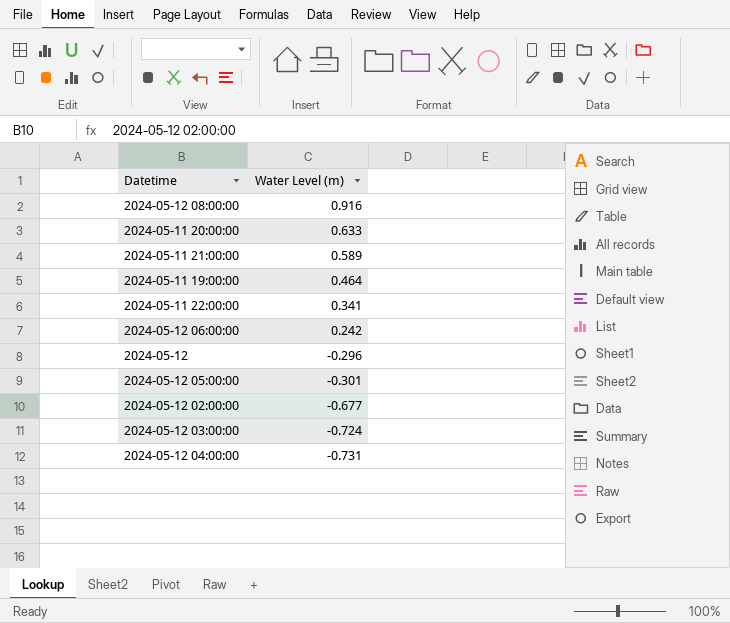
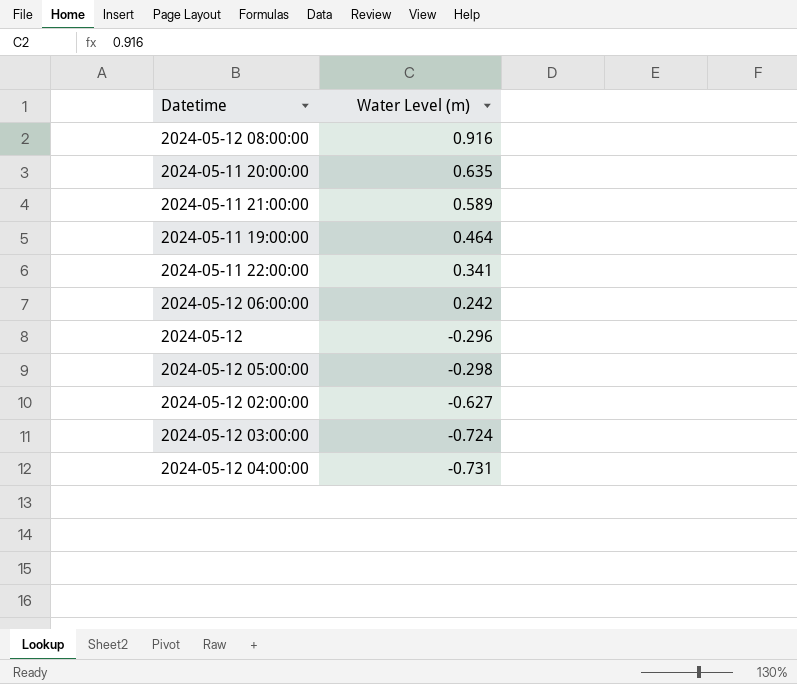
2024-05-11 20:00:00 | Water Level (m): 0.633 -> 0.635
2024-05-12 05:00:00 | Water Level (m): -0.301 -> -0.298
2024-05-12 02:00:00 | Water Level (m): -0.677 -> -0.627

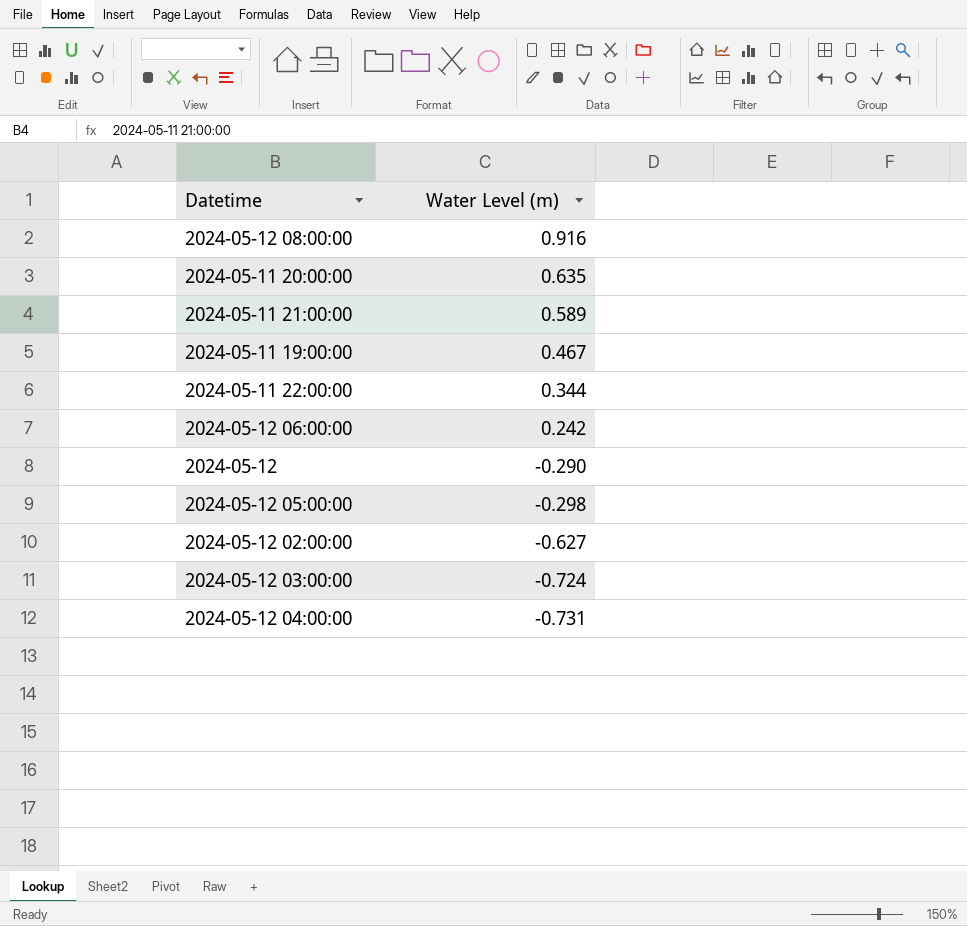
2024-05-11 19:00:00 | Water Level (m): 0.464 -> 0.467
2024-05-11 22:00:00 | Water Level (m): 0.341 -> 0.344
2024-05-12 | Water Level (m): -0.296 -> -0.290

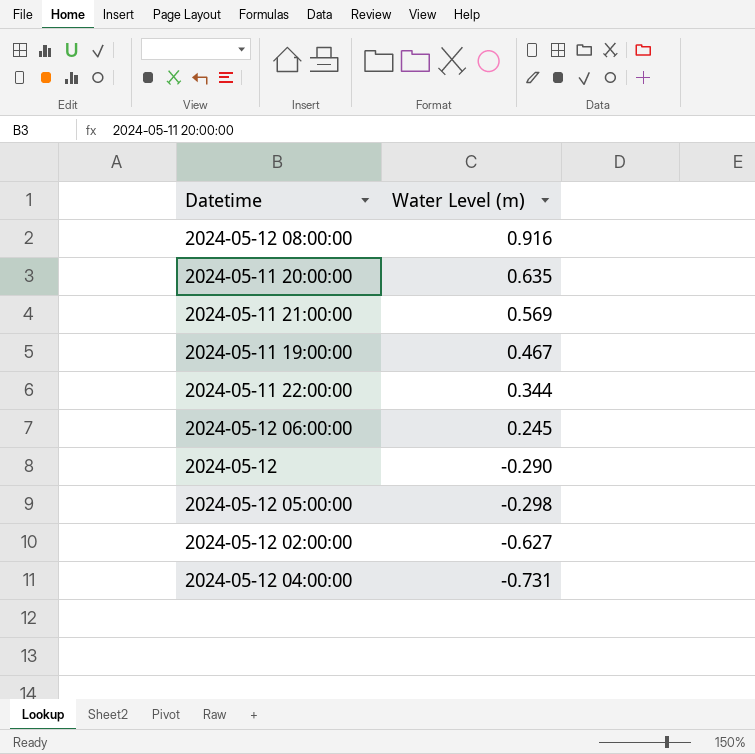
row 2024-05-12 03:00:00: -0.724 -> none
2024-05-11 21:00:00 | Water Level (m): 0.589 -> 0.569
2024-05-12 06:00:00 | Water Level (m): 0.242 -> 0.245

